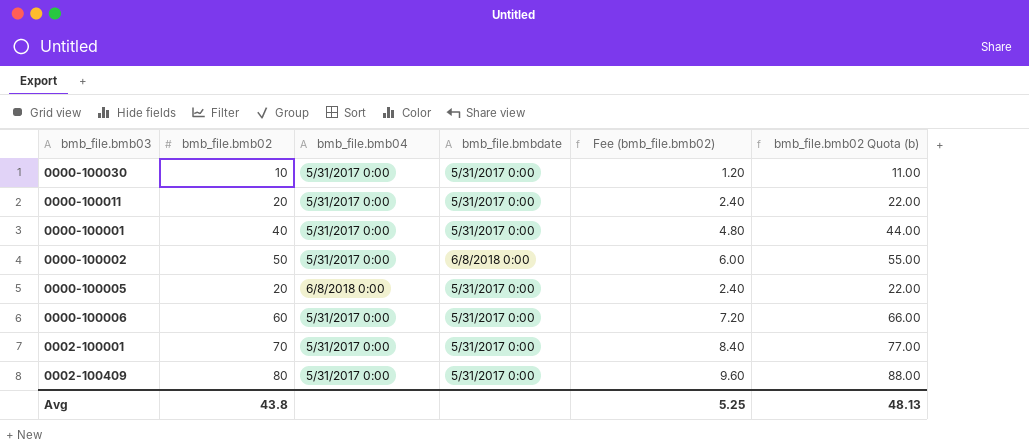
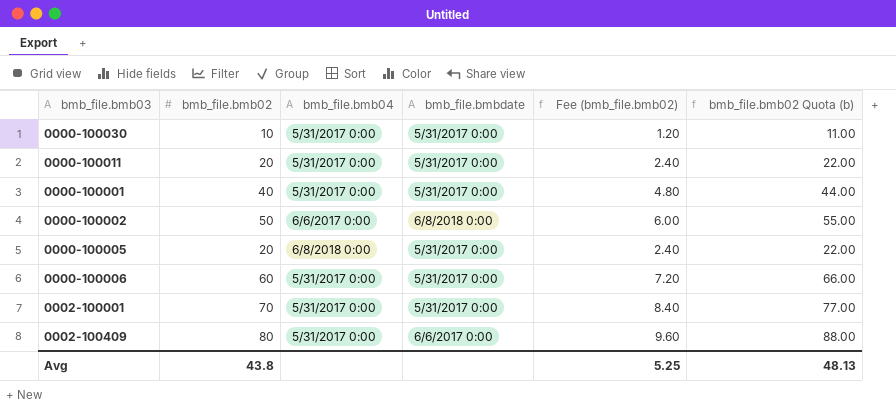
0000-100002 | bmb_file.bmb04: 5/31/2017 0:00 -> 6/6/2017 0:00
0002-100409 | bmb_file.bmbdate: 5/31/2017 0:00 -> 6/6/2017 0:00

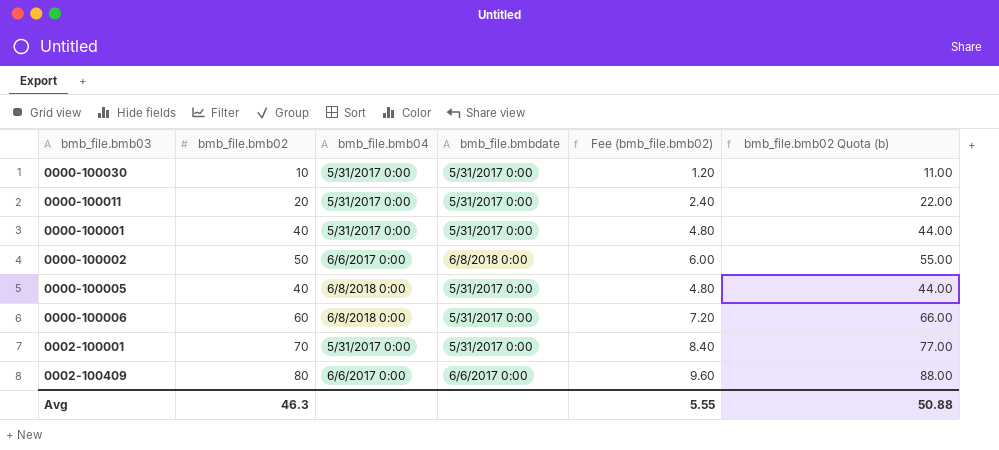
0000-100005 | bmb_file.bmb02: 20 -> 40
0000-100005 | Fee (bmb_file.bmb02): 2.40 -> 4.80
0000-100005 | bmb_file.bmb02 Quota (b): 22.00 -> 44.00
0000-100006 | bmb_file.bmb04: 5/31/2017 0:00 -> 6/8/2018 0:00
0002-100409 | bmb_file.bmb04: 5/31/2017 0:00 -> 6/6/2017 0:00
Avg | bmb_file.bmb02: 43.8 -> 46.3
Avg | Fee (bmb_file.bmb02): 5.25 -> 5.55
Avg | bmb_file.bmb02 Quota (b): 48.13 -> 50.88

